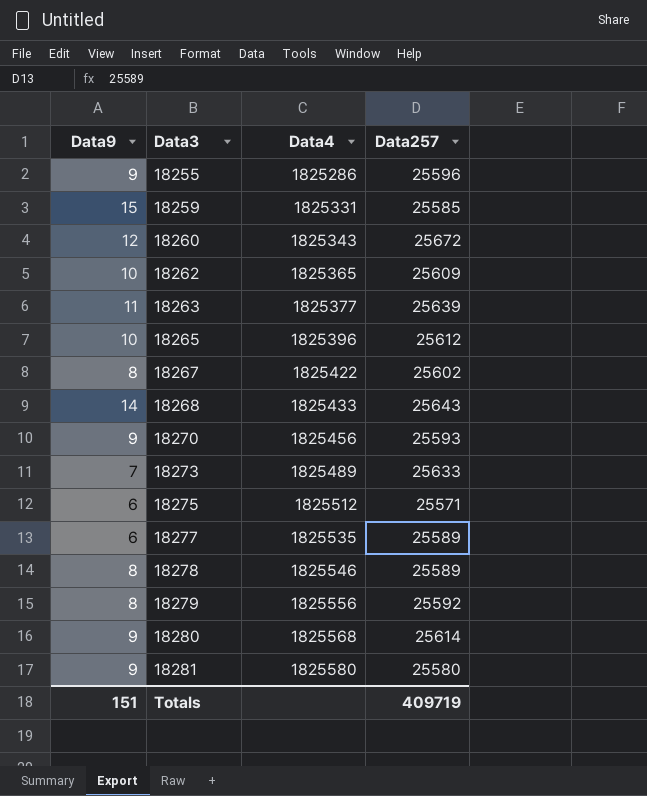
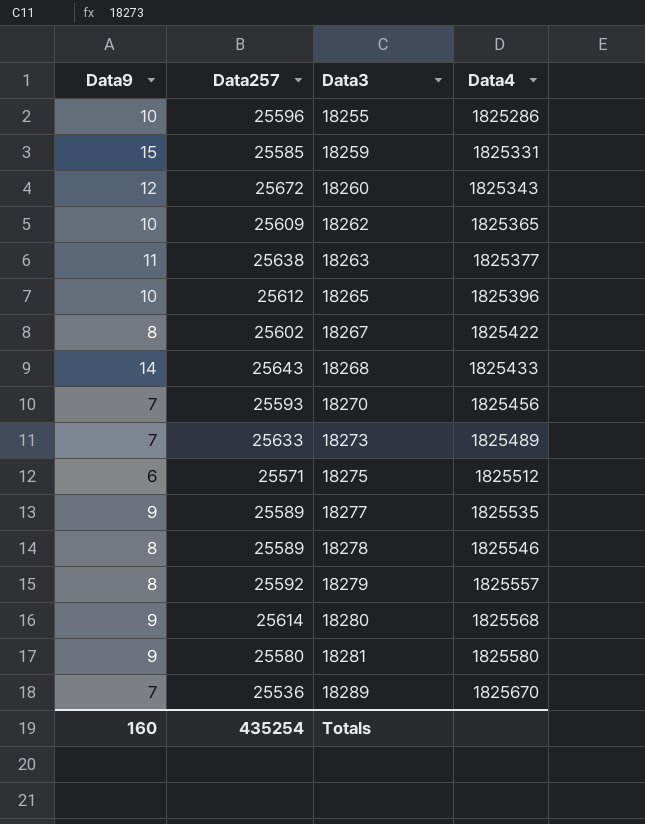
column Data257 | position: 4 -> 2
18255 | Data9: 9 -> 10
18263 | Data257: 25639 -> 25638
18270 | Data9: 9 -> 7
18277 | Data9: 6 -> 9
18279 | Data4: 1825556 -> 1825557
row 18289: none -> 7 | 25536 | 1825670
Totals | Data9: 151 -> 160
Totals | Data257: 409719 -> 435254

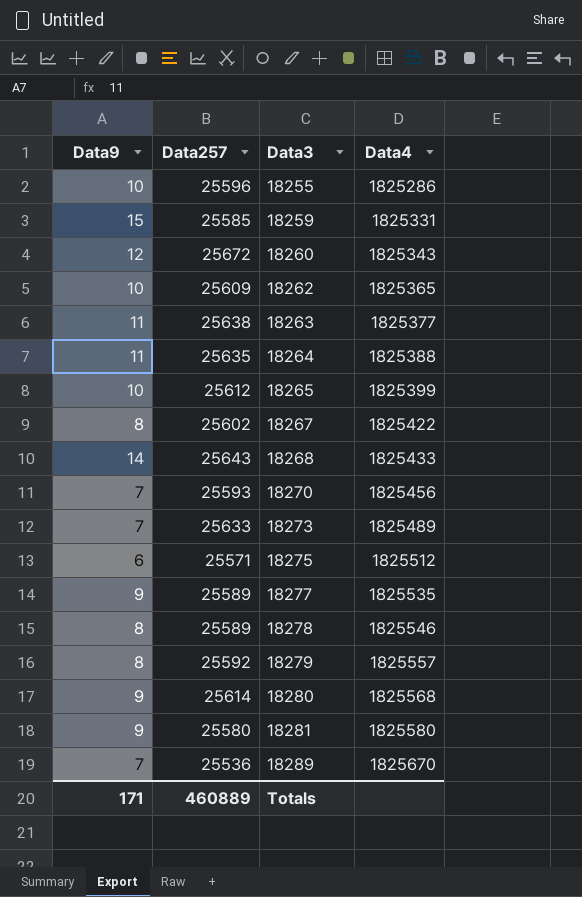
row 18264: none -> 11 | 25635 | 1825388
18265 | Data4: 1825396 -> 1825399
Totals | Data9: 160 -> 171
Totals | Data257: 435254 -> 460889

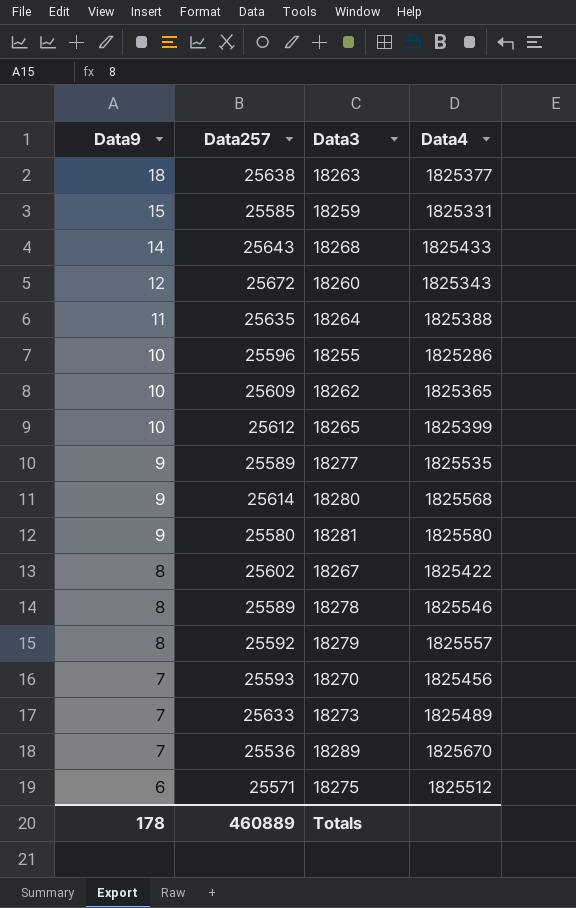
row order: Data3 ascending -> Data9 descending
18263 | Data9: 11 -> 18
Totals | Data9: 171 -> 178

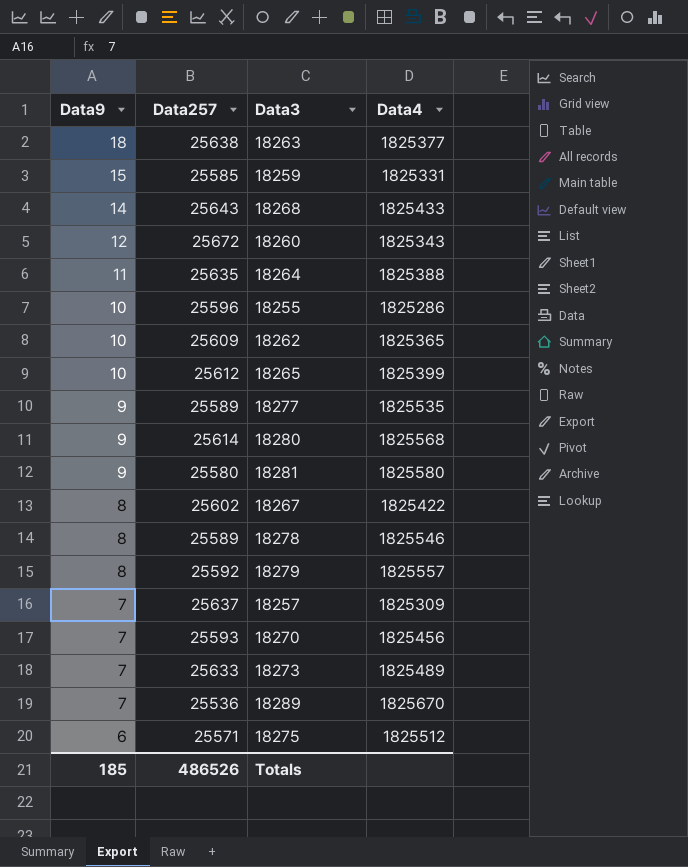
row 18257: none -> 7 | 25637 | 1825309
Totals | Data9: 178 -> 185
Totals | Data257: 460889 -> 486526

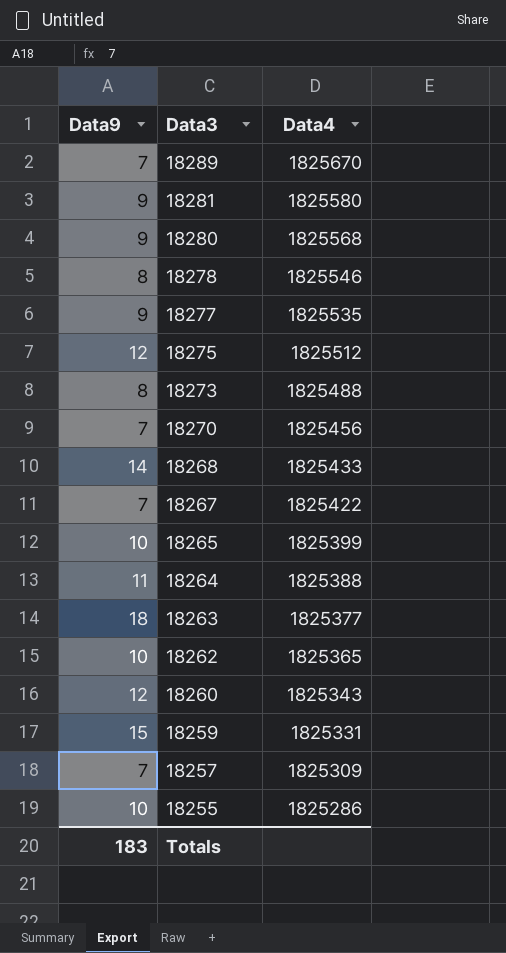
row order: Data9 descending -> Data3 descending
column Data257 | position: 2 -> none
row 18279: 8 | 25592 | 1825557 -> none
18275 | Data9: 6 -> 12
18273 | Data9: 7 -> 8
18273 | Data4: 1825489 -> 1825488
18267 | Data9: 8 -> 7
Totals | Data9: 185 -> 183

